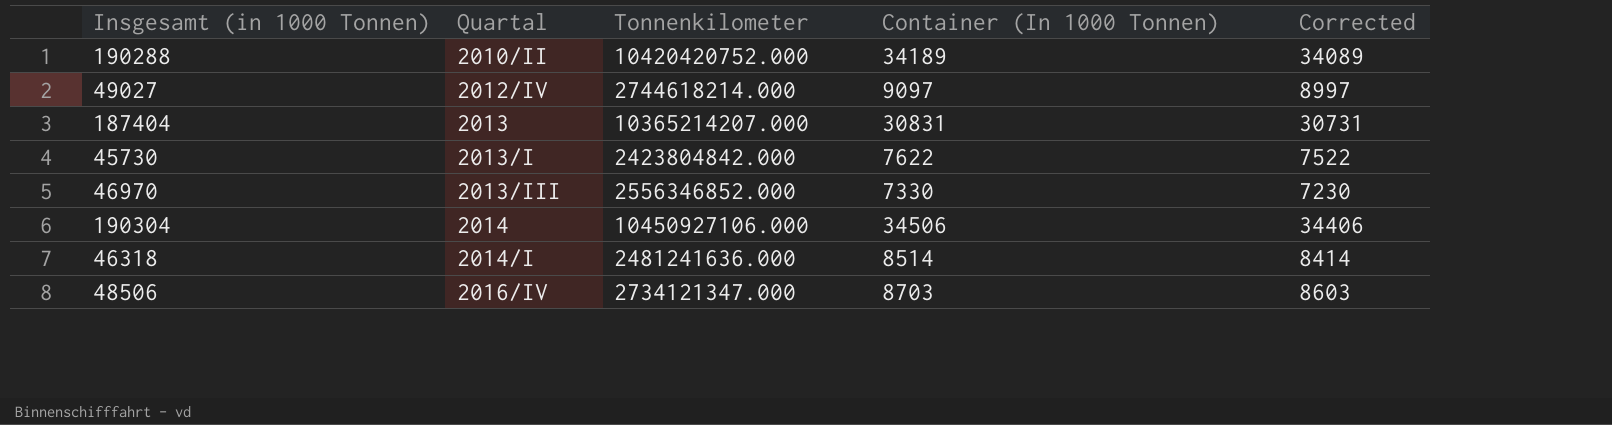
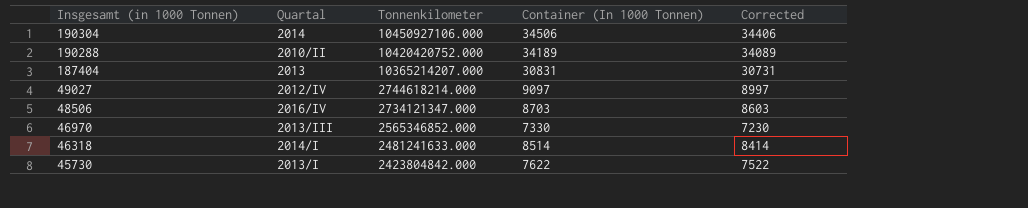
row order: Quartal ascending -> Insgesamt (in 1000 Tonnen) descending
46970 | Tonnenkilometer: 2556346852.000 -> 2565346852.000
46318 | Tonnenkilometer: 2481241636.000 -> 2481241633.000

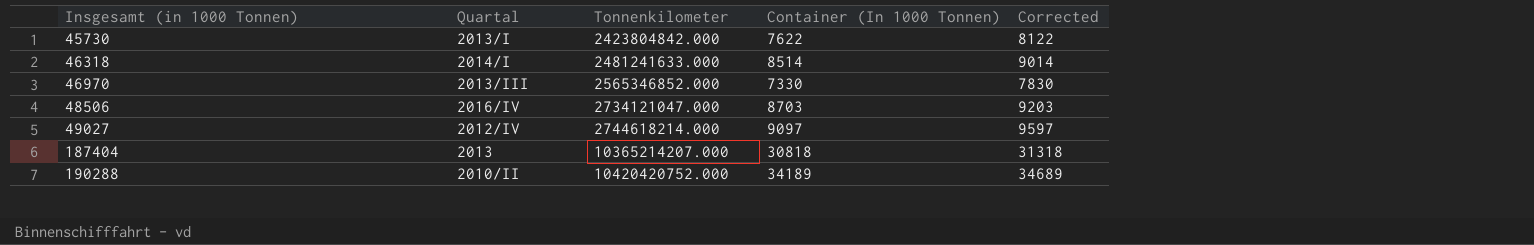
row order: Insgesamt (in 1000 Tonnen) descending -> Insgesamt (in 1000 Tonnen) ascending
column Corrected | formula: [Container (In 1000 Tonnen)] - 100 -> [Container (In 1000 Tonnen)] + 500
row 190304: 2014 | 10450927106.000 | 34506 | 34406 -> none
48506 | Tonnenkilometer: 2734121347.000 -> 2734121047.000
187404 | Container (In 1000 Tonnen): 30831 -> 30818

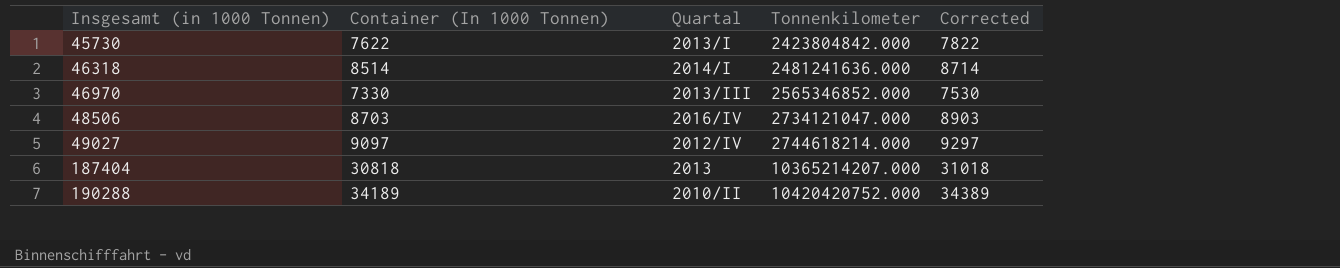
column Container (In 1000 Tonnen) | position: 4 -> 2
column Corrected | formula: [Container (In 1000 Tonnen)] + 500 -> [Container (In 1000 Tonnen)] + 200
46318 | Tonnenkilometer: 2481241633.000 -> 2481241636.000

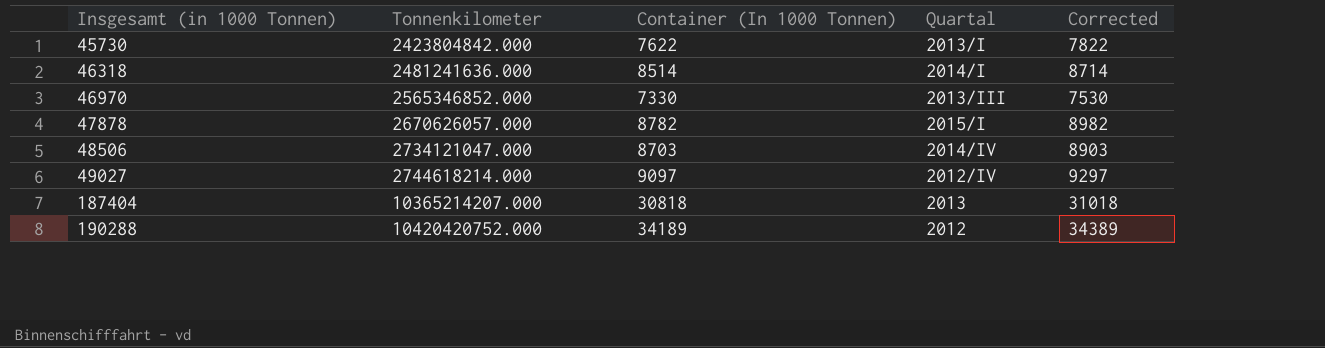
column Tonnenkilometer | position: 4 -> 2
row 47878: none -> 2670626057.000 | 8782 | 2015/I | 8982
48506 | Quartal: 2016/IV -> 2014/IV
190288 | Quartal: 2010/II -> 2012

